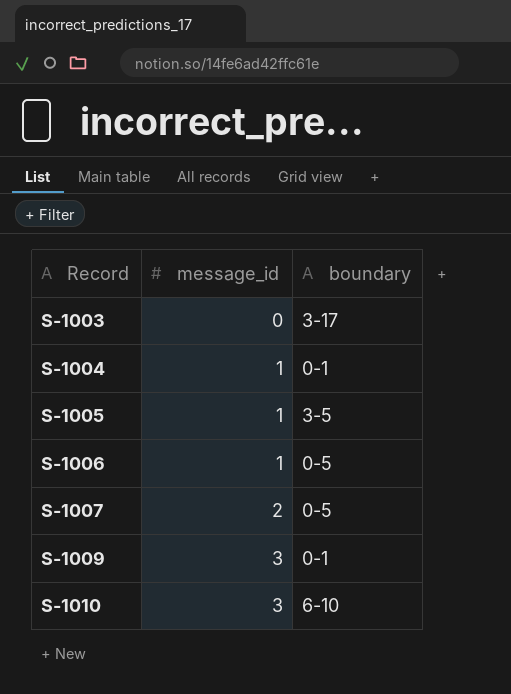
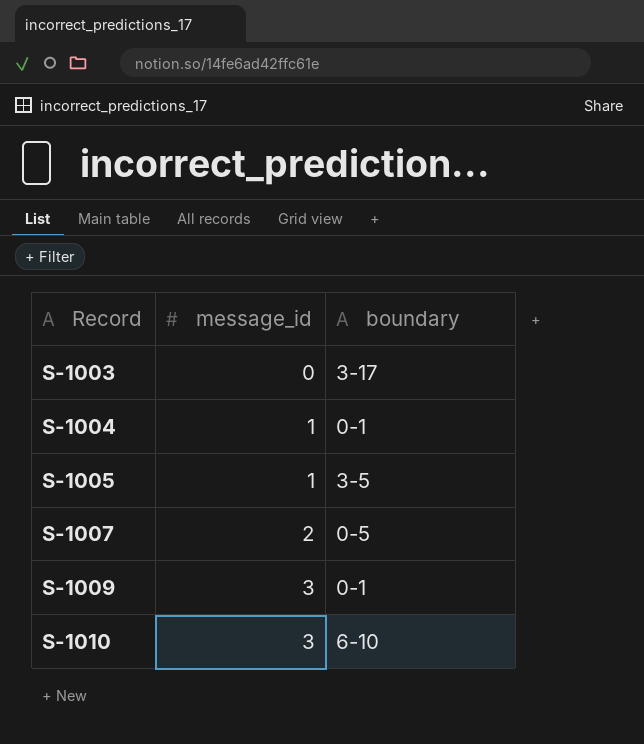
row S-1006: 1 | 0-5 -> none

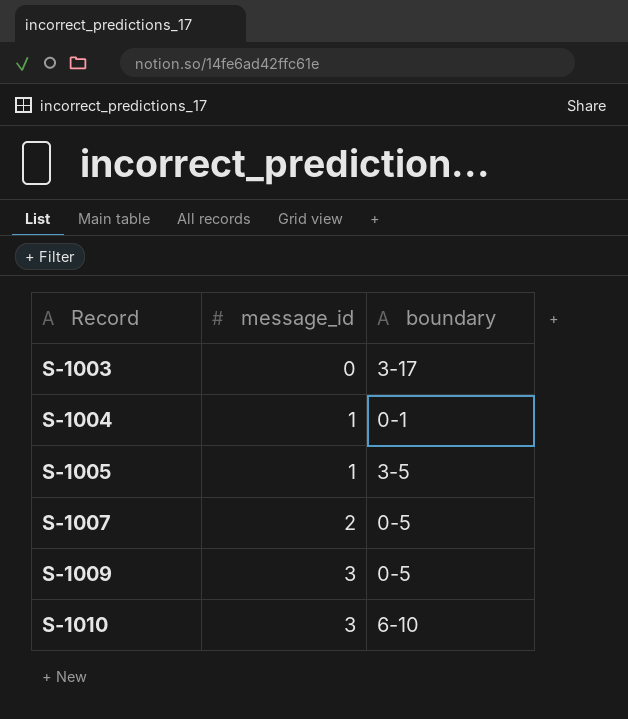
S-1009 | boundary: 0-1 -> 0-5

